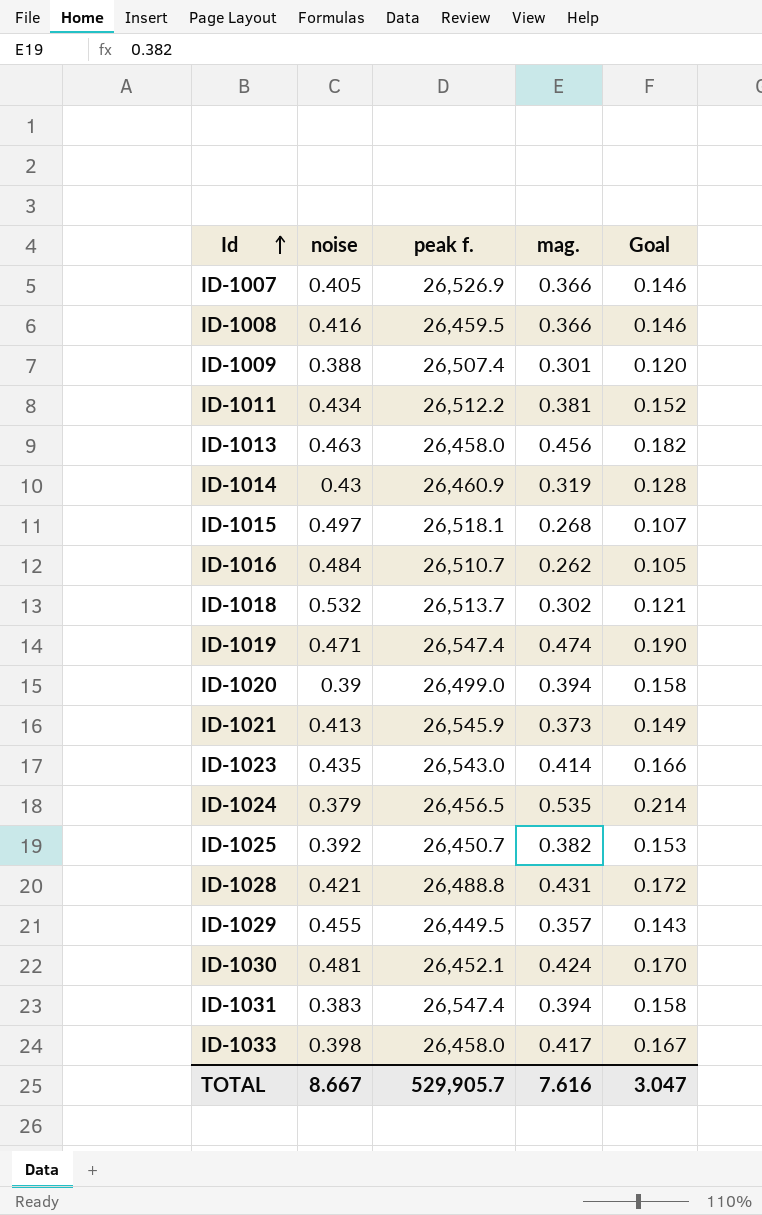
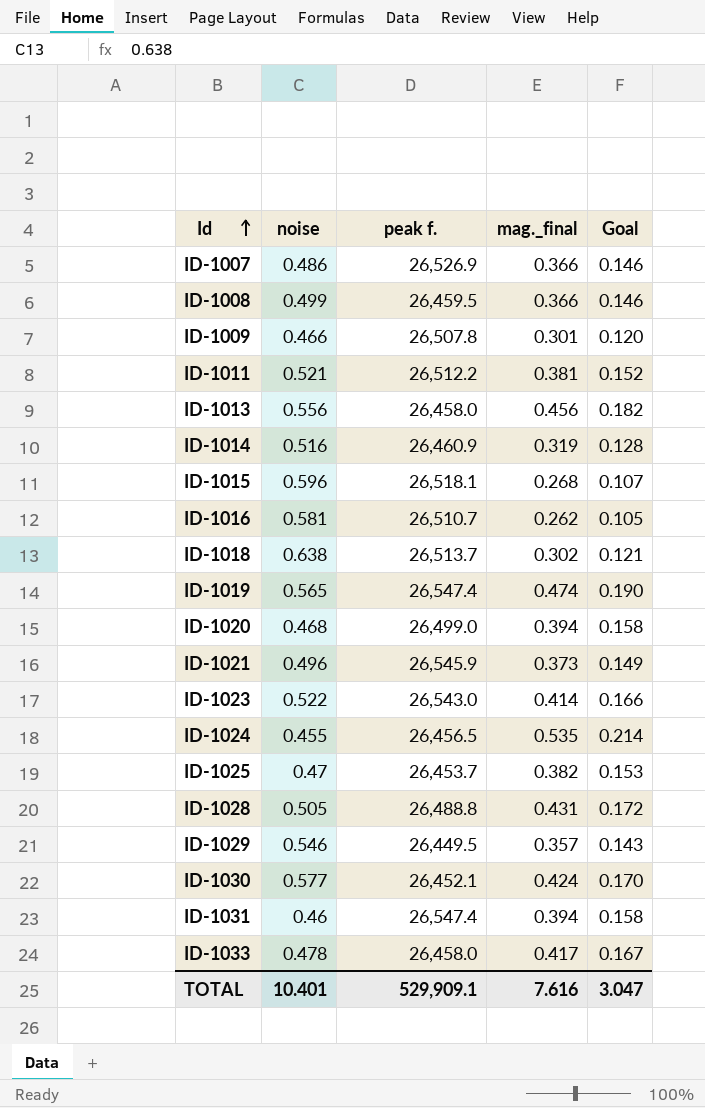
column name: mag. -> mag._final
ID-1007 | noise: 0.405 -> 0.486
ID-1008 | noise: 0.416 -> 0.499
ID-1009 | noise: 0.388 -> 0.466
ID-1009 | peak f.: 26,507.4 -> 26,507.8
ID-1011 | noise: 0.434 -> 0.521
ID-1013 | noise: 0.463 -> 0.556
ID-1014 | noise: 0.43 -> 0.516
ID-1015 | noise: 0.497 -> 0.596
ID-1016 | noise: 0.484 -> 0.581
ID-1018 | noise: 0.532 -> 0.638
ID-1019 | noise: 0.471 -> 0.565
ID-1020 | noise: 0.39 -> 0.468
ID-1021 | noise: 0.413 -> 0.496
ID-1023 | noise: 0.435 -> 0.522
ID-1024 | noise: 0.379 -> 0.455
ID-1025 | noise: 0.392 -> 0.47
ID-1025 | peak f.: 26,450.7 -> 26,453.7
ID-1028 | noise: 0.421 -> 0.505
ID-1029 | noise: 0.455 -> 0.546
ID-1030 | noise: 0.481 -> 0.577
ID-1031 | noise: 0.383 -> 0.46
ID-1033 | noise: 0.398 -> 0.478
TOTAL | noise: 8.667 -> 10.401
TOTAL | peak f.: 529,905.7 -> 529,909.1

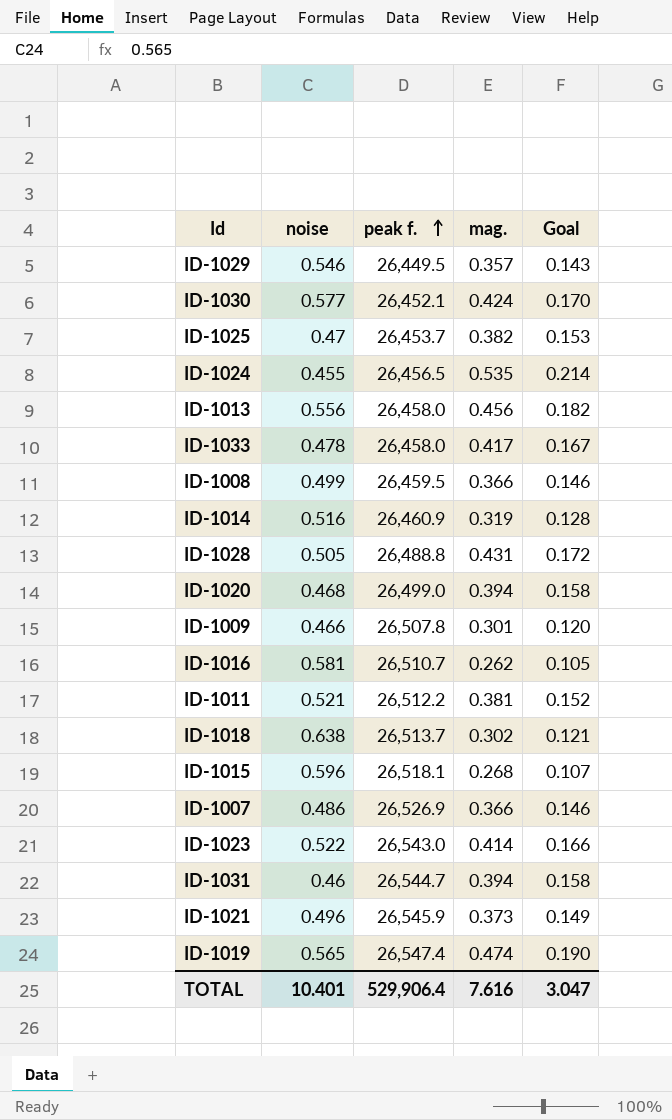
row order: Id ascending -> peak f. ascending
column name: mag._final -> mag.
ID-1031 | peak f.: 26,547.4 -> 26,544.7
TOTAL | peak f.: 529,909.1 -> 529,906.4

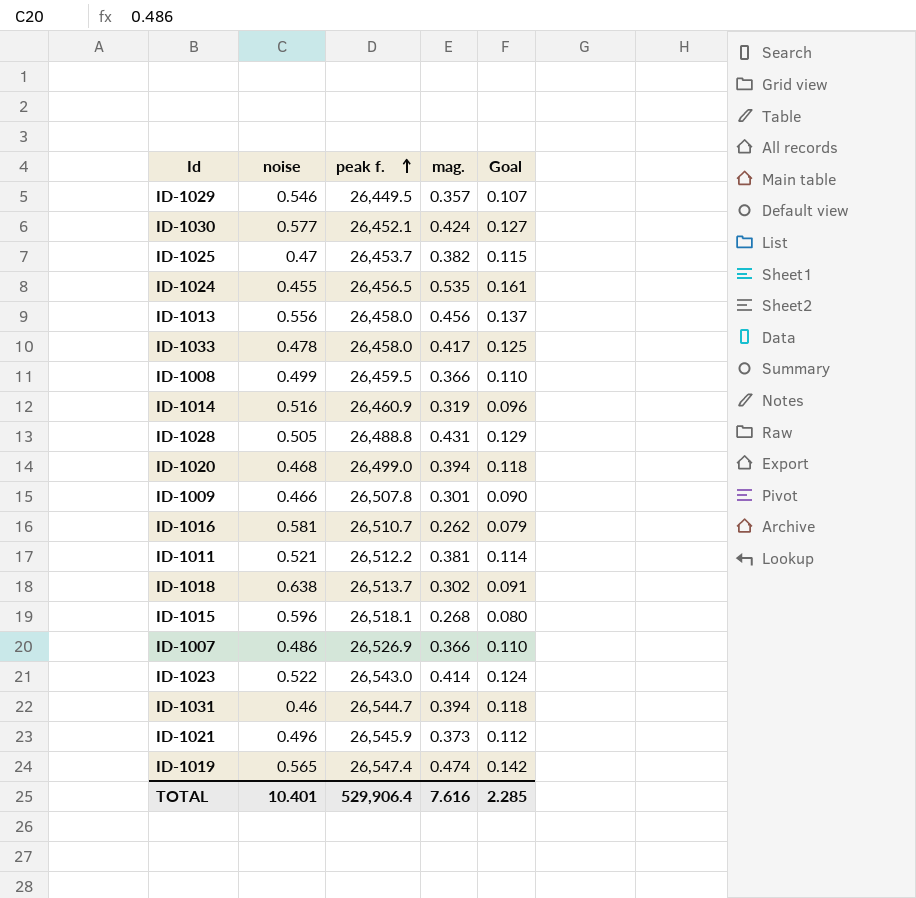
column Goal | formula: [mag.] * 0.4 -> [mag.] * 0.3
TOTAL | Goal: 3.047 -> 2.285

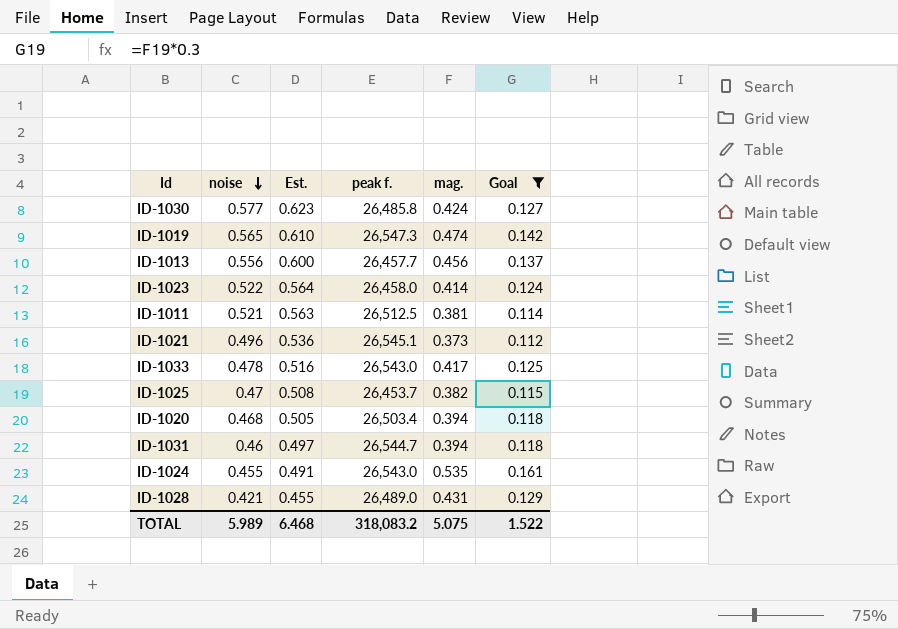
filter: none -> Goal >= 0.112
row order: peak f. ascending -> noise descending
column Est. | formula: none -> [noise] * 1.08
ID-1030 | peak f.: 26,452.1 -> 26,485.8
ID-1019 | peak f.: 26,547.4 -> 26,547.3
ID-1013 | peak f.: 26,458.0 -> 26,457.7
ID-1023 | peak f.: 26,543.0 -> 26,458.0
ID-1011 | peak f.: 26,512.2 -> 26,512.5
ID-1021 | peak f.: 26,545.9 -> 26,545.1
ID-1033 | peak f.: 26,458.0 -> 26,543.0
ID-1020 | peak f.: 26,499.0 -> 26,503.4
ID-1024 | peak f.: 26,456.5 -> 26,543.0
ID-1028 | noise: 0.505 -> 0.421
ID-1028 | peak f.: 26,488.8 -> 26,489.0
TOTAL | noise: 10.401 -> 5.989
TOTAL | peak f.: 529,906.4 -> 318,083.2
TOTAL | mag.: 7.616 -> 5.075
TOTAL | Goal: 2.285 -> 1.522

